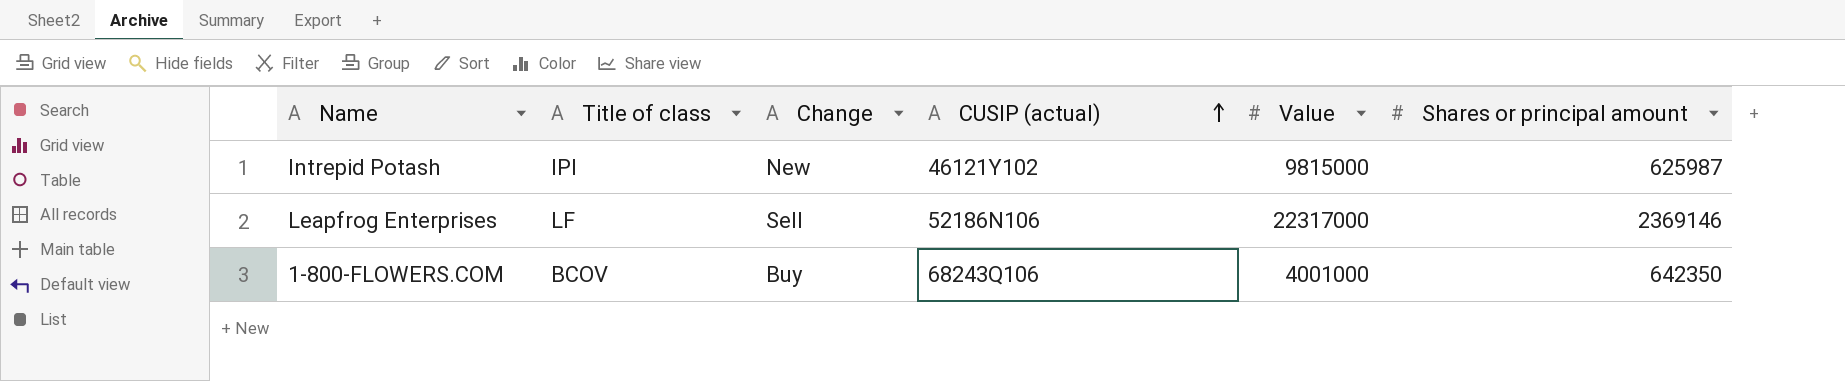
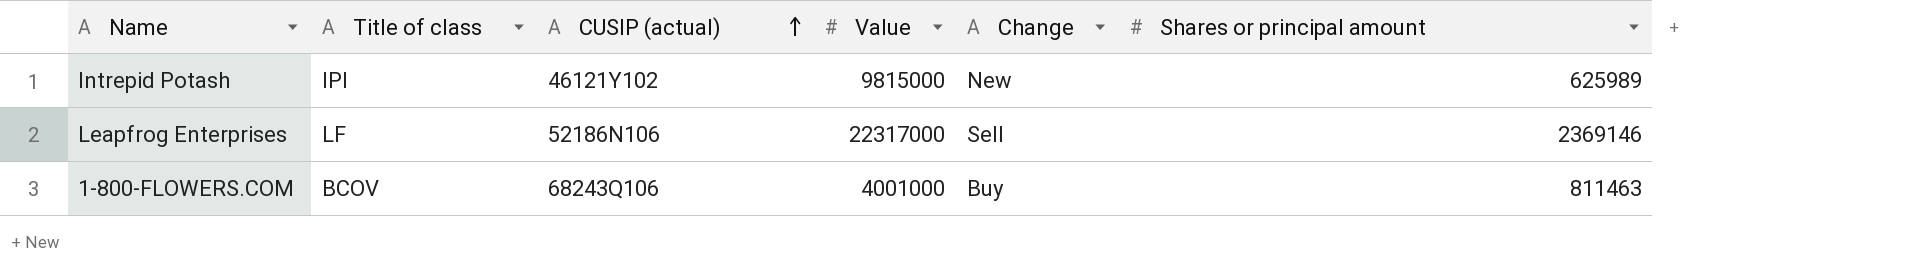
column Change | position: 3 -> 5
Intrepid Potash | Shares or principal amount: 625987 -> 625989
1-800-FLOWERS.COM | Shares or principal amount: 642350 -> 811463

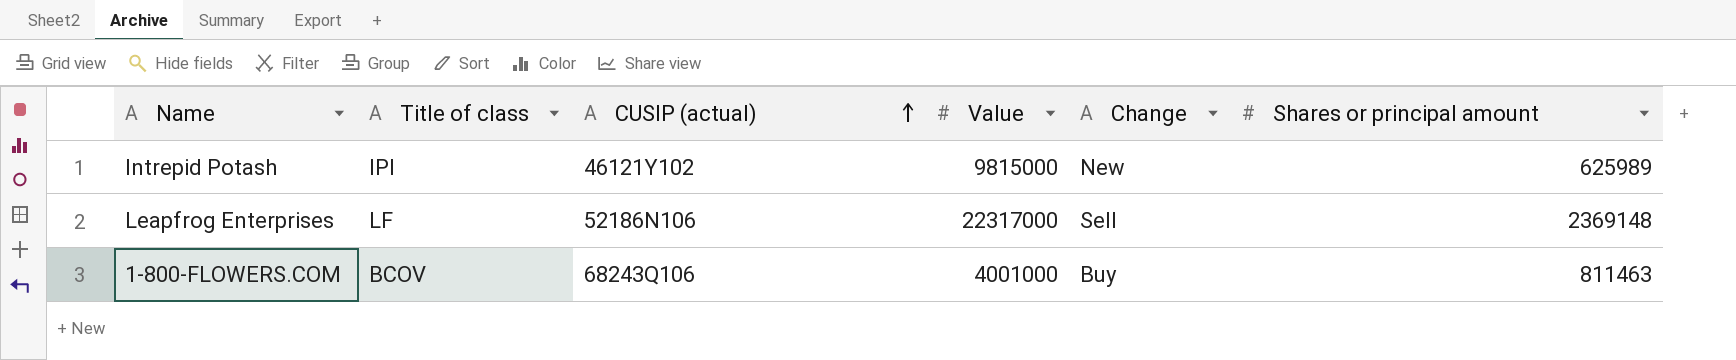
Leapfrog Enterprises | Shares or principal amount: 2369146 -> 2369148

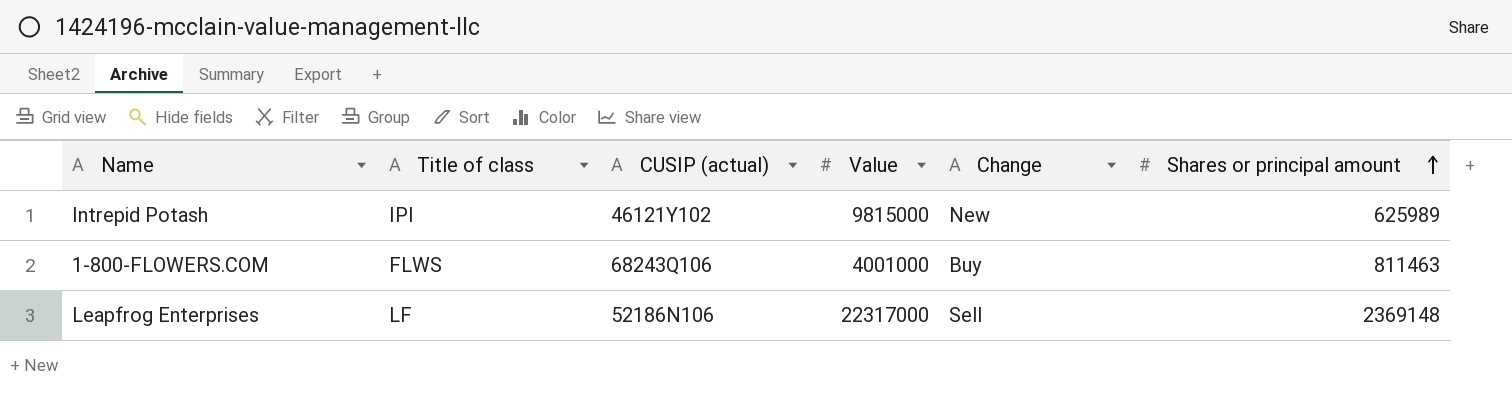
row order: CUSIP (actual) ascending -> Shares or principal amount ascending
1-800-FLOWERS.COM | Title of class: BCOV -> FLWS

